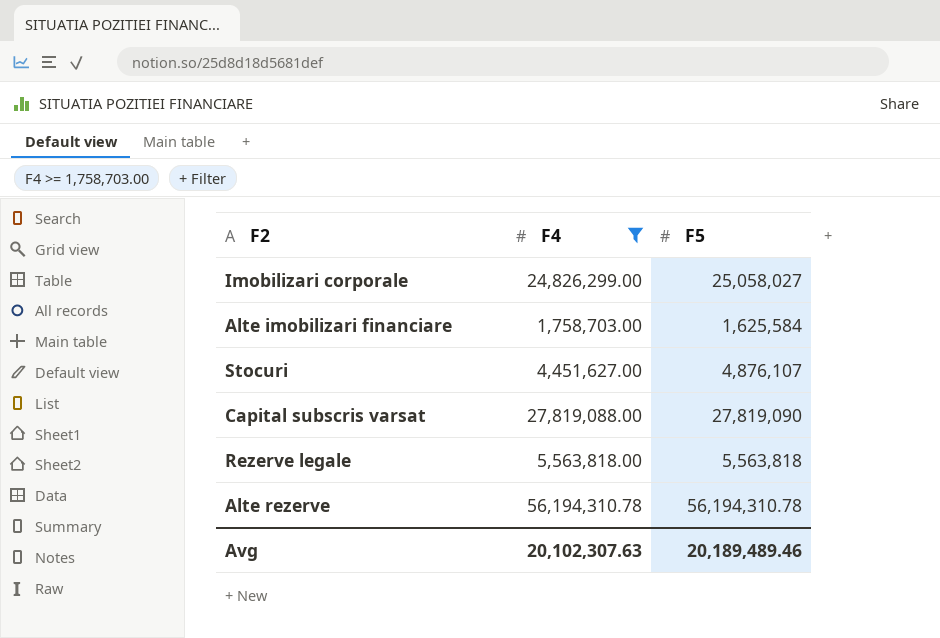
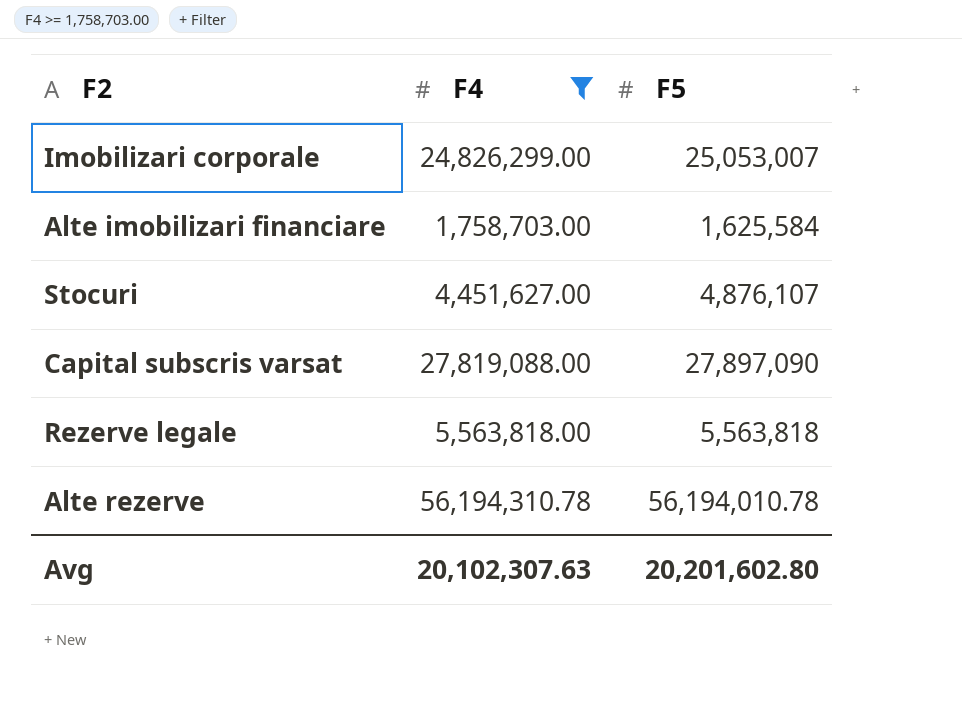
Imobilizari corporale | F5: 25,058,027 -> 25,053,007
Capital subscris varsat | F5: 27,819,090 -> 27,897,090
Alte rezerve | F5: 56,194,310.78 -> 56,194,010.78
Avg | F5: 20,189,489.46 -> 20,201,602.80

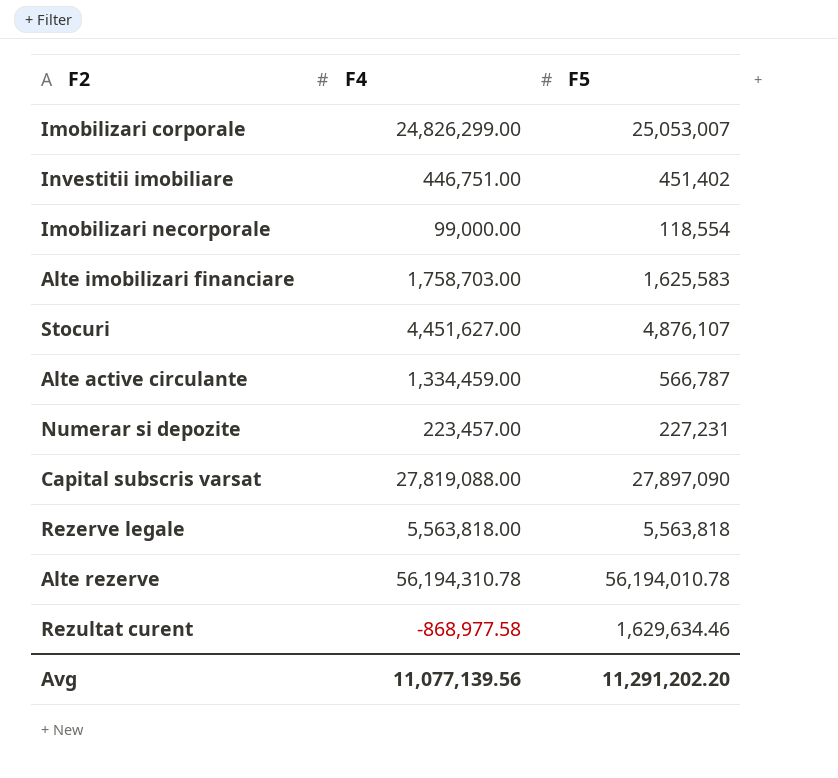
filter: F4 >= 1,758,703.00 -> none
Alte imobilizari financiare | F5: 1,625,584 -> 1,625,583
Avg | F4: 20,102,307.63 -> 11,077,139.56
Avg | F5: 20,201,602.80 -> 11,291,202.20

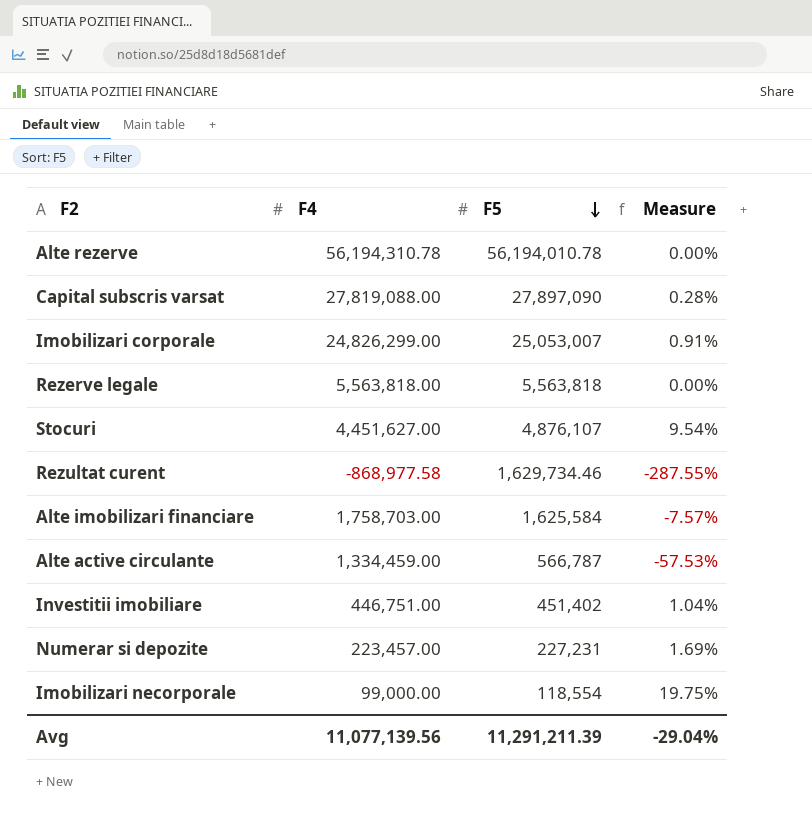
row order: none -> F5 descending
column Measure | formula: none -> ([F5] - [F4]) / [F4]
Rezultat curent | F5: 1,629,634.46 -> 1,629,734.46
Alte imobilizari financiare | F5: 1,625,583 -> 1,625,584
Avg | F5: 11,291,202.20 -> 11,291,211.39

